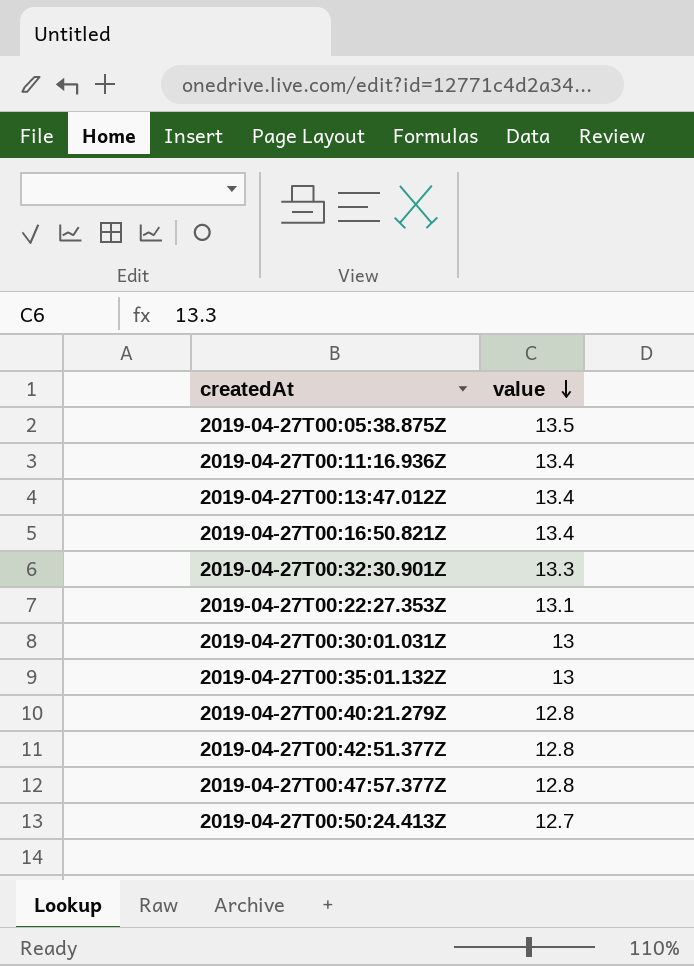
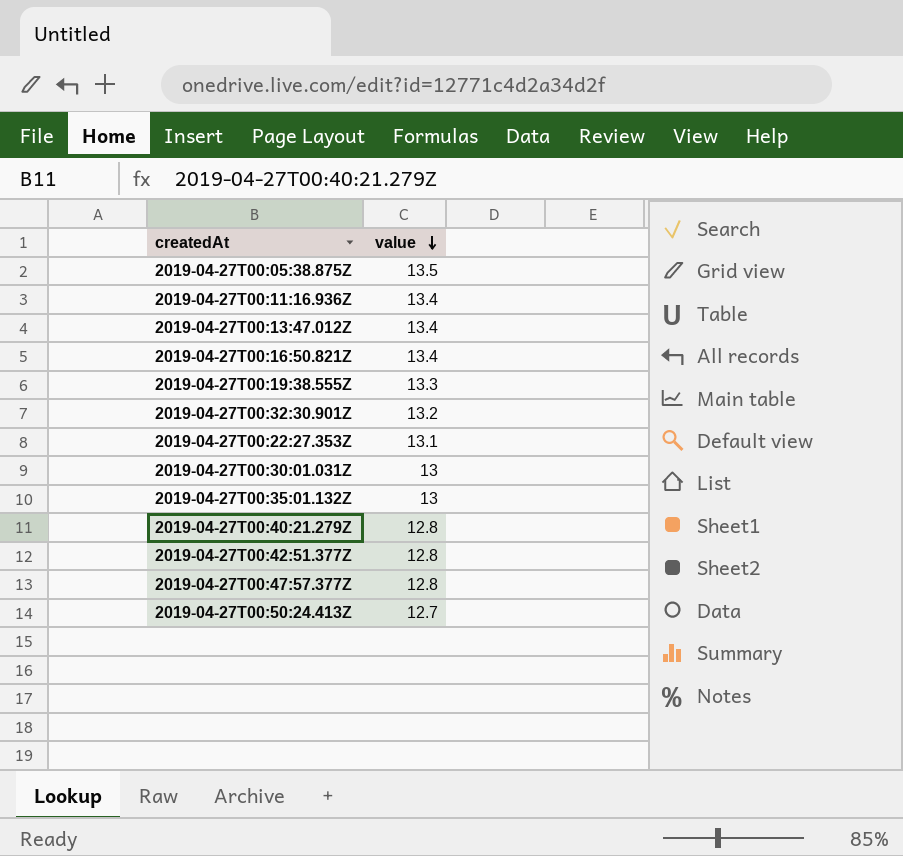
row 2019-04-27T00:19:38.555Z: none -> 13.3
2019-04-27T00:32:30.901Z | value: 13.3 -> 13.2

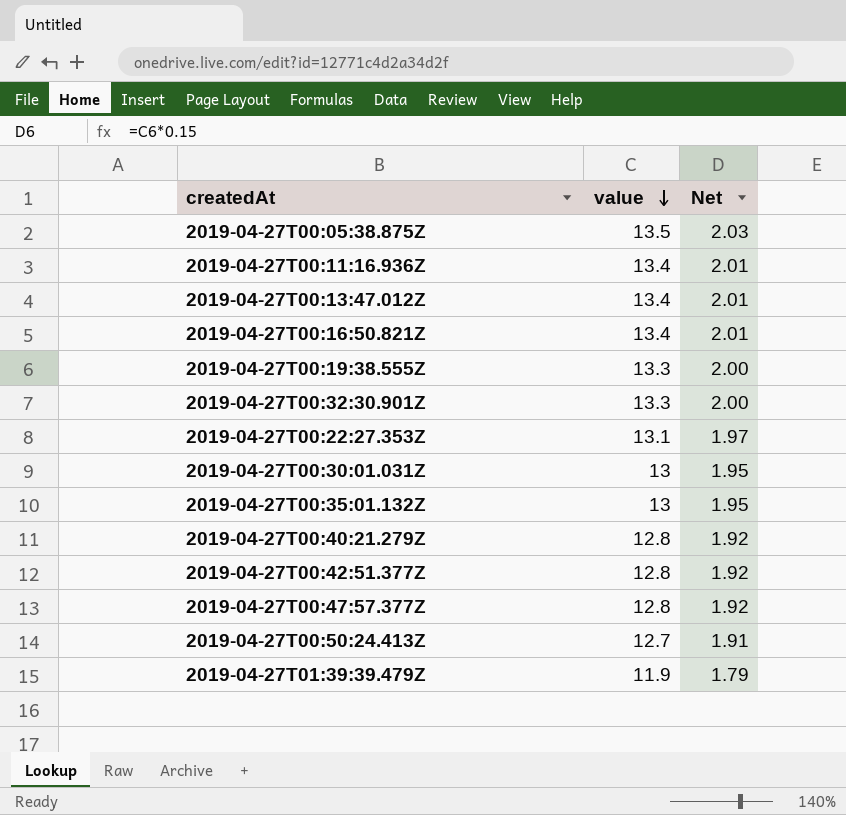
column Net | formula: none -> [value] * 0.15
2019-04-27T00:32:30.901Z | value: 13.2 -> 13.3
row 2019-04-27T01:39:39.479Z: none -> 11.9 | 1.79

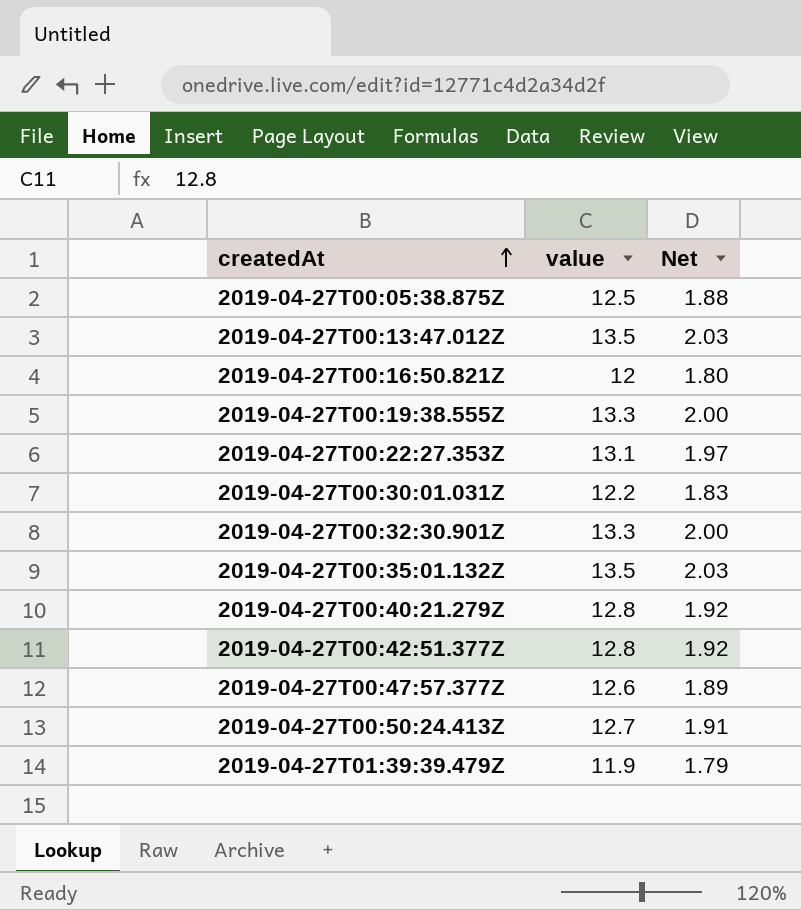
row order: value descending -> createdAt ascending
row 2019-04-27T00:11:16.936Z: 13.4 | 2.01 -> none
2019-04-27T00:05:38.875Z | value: 13.5 -> 12.5
2019-04-27T00:05:38.875Z | Net: 2.03 -> 1.88
2019-04-27T00:13:47.012Z | value: 13.4 -> 13.5
2019-04-27T00:13:47.012Z | Net: 2.01 -> 2.03
2019-04-27T00:16:50.821Z | value: 13.4 -> 12
2019-04-27T00:16:50.821Z | Net: 2.01 -> 1.80
2019-04-27T00:30:01.031Z | value: 13 -> 12.2
2019-04-27T00:30:01.031Z | Net: 1.95 -> 1.83
2019-04-27T00:35:01.132Z | value: 13 -> 13.5
2019-04-27T00:35:01.132Z | Net: 1.95 -> 2.03
2019-04-27T00:47:57.377Z | value: 12.8 -> 12.6
2019-04-27T00:47:57.377Z | Net: 1.92 -> 1.89

